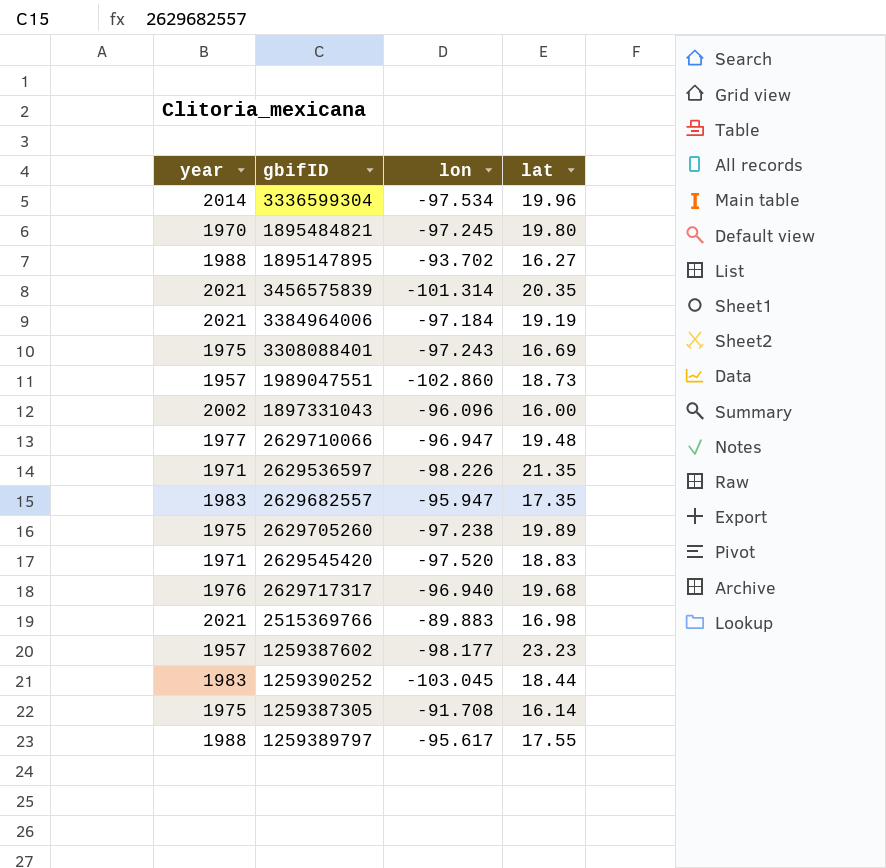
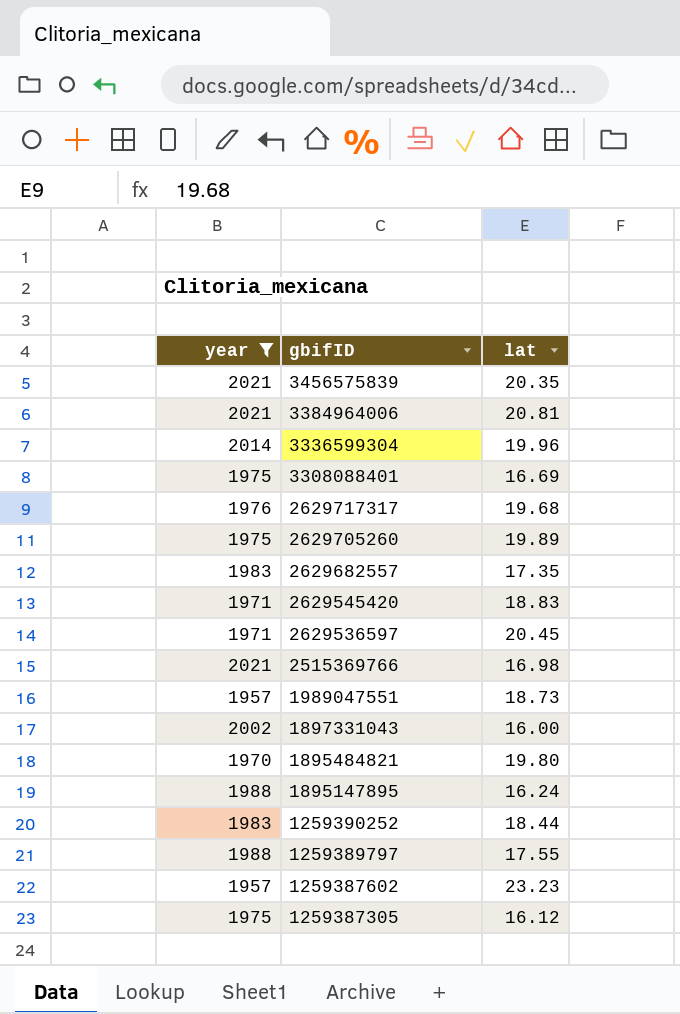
filter: none -> year != 1977
row order: none -> gbifID descending
column lon | position: 3 -> none
3384964006 | lat: 19.19 -> 20.81
2629536597 | lat: 21.35 -> 20.45
1895147895 | lat: 16.27 -> 16.24
1259387305 | lat: 16.14 -> 16.12

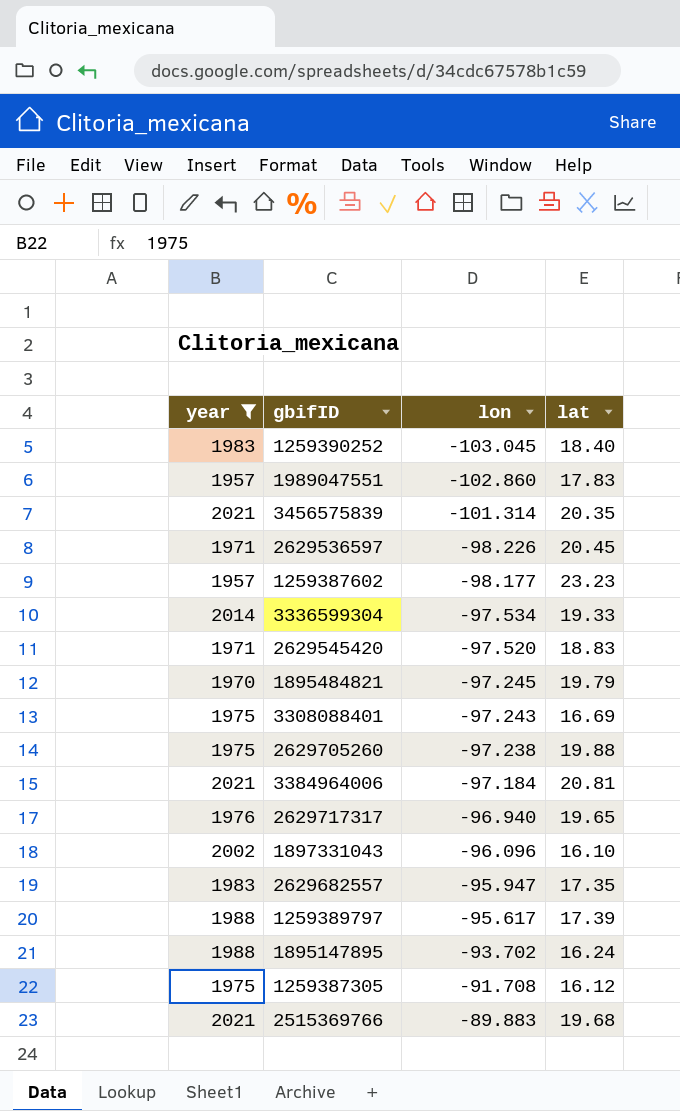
row order: gbifID descending -> lon ascending
column lon | position: none -> 3
1259390252 | lat: 18.44 -> 18.40
1989047551 | lat: 18.73 -> 17.83
3336599304 | lat: 19.96 -> 19.33
1895484821 | lat: 19.80 -> 19.79
2629705260 | lat: 19.89 -> 19.88
2629717317 | lat: 19.68 -> 19.65
1897331043 | lat: 16.00 -> 16.10
1259389797 | lat: 17.55 -> 17.39
2515369766 | lat: 16.98 -> 19.68

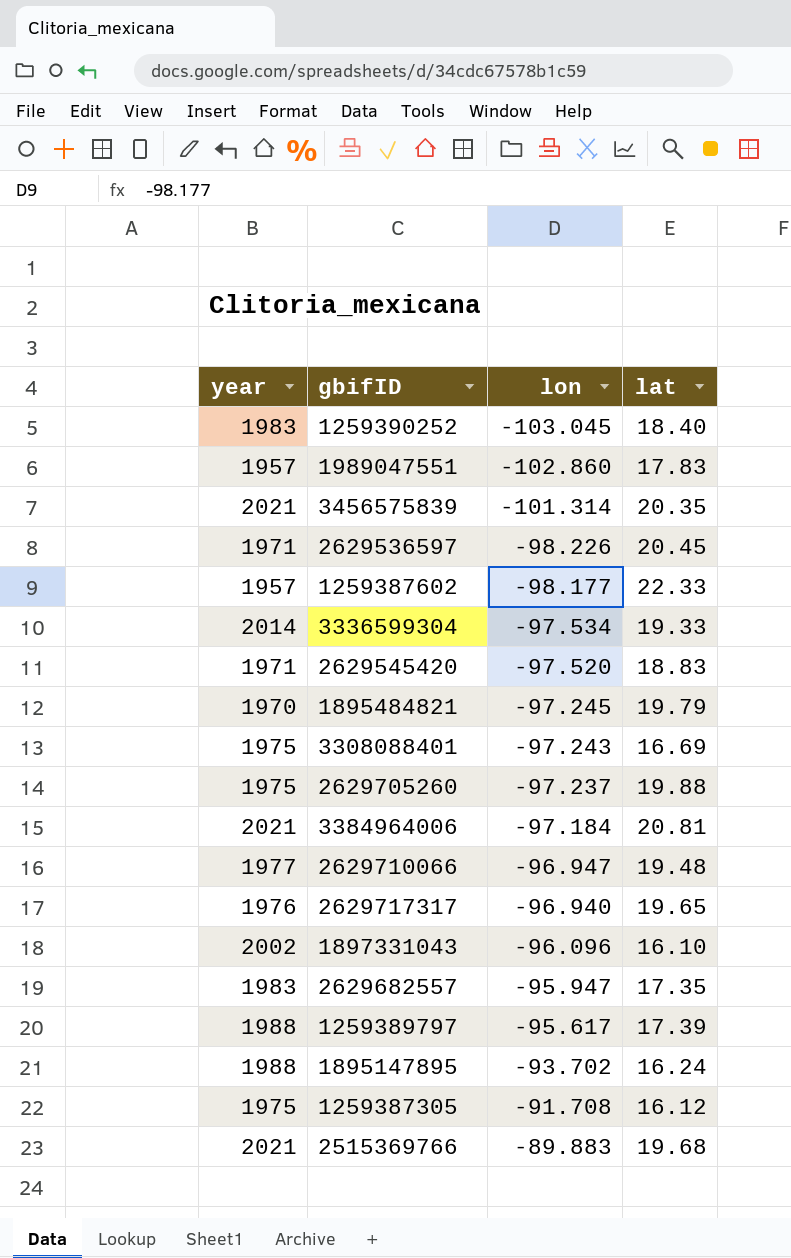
filter: year != 1977 -> none
1259387602 | lat: 23.23 -> 22.33
2629705260 | lon: -97.238 -> -97.237

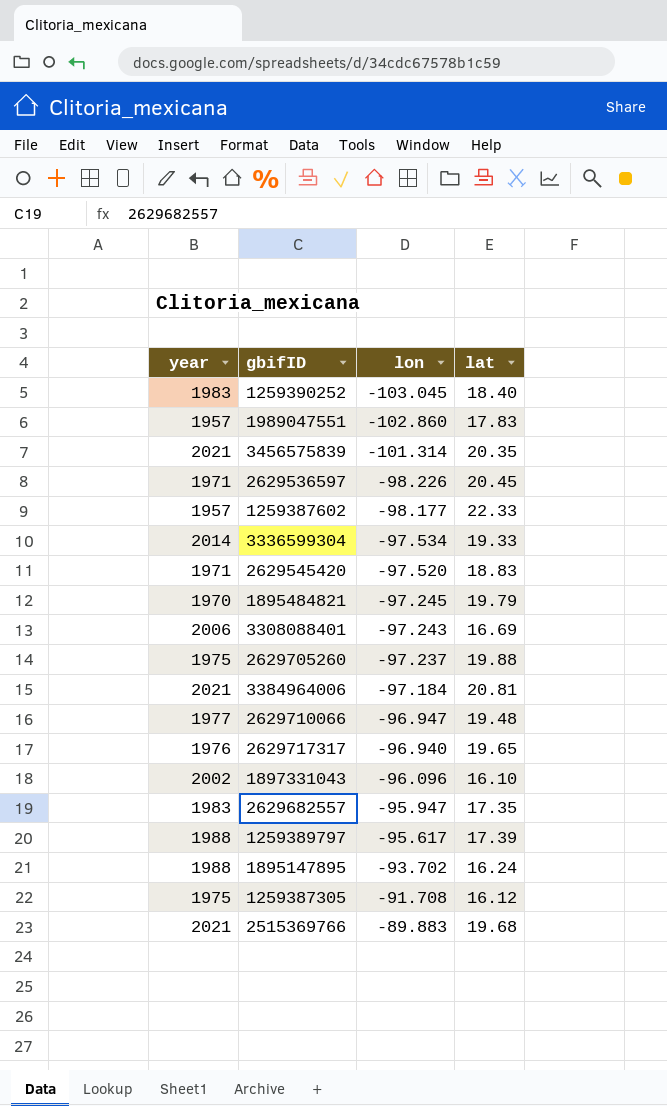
3308088401 | year: 1975 -> 2006

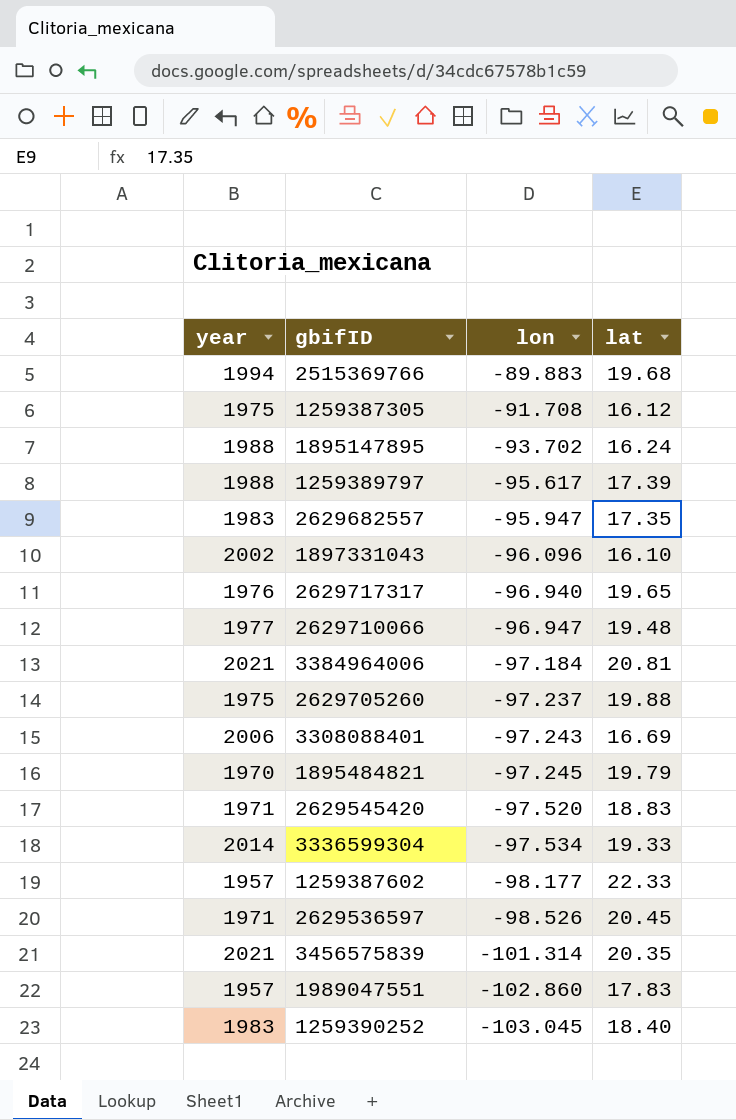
row order: lon ascending -> lon descending
2515369766 | year: 2021 -> 1994
2629536597 | lon: -98.226 -> -98.526

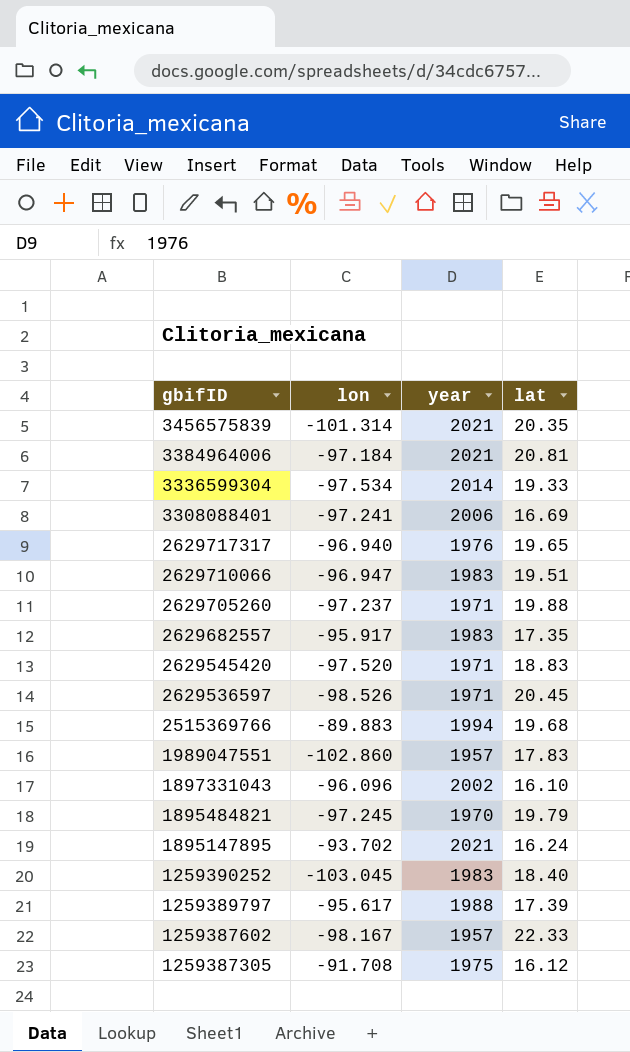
row order: lon descending -> gbifID descending
column year | position: 1 -> 3
3308088401 | lon: -97.243 -> -97.241
2629710066 | year: 1977 -> 1983
2629710066 | lat: 19.48 -> 19.51
2629705260 | year: 1975 -> 1971
2629682557 | lon: -95.947 -> -95.917
1895147895 | year: 1988 -> 2021
1259387602 | lon: -98.177 -> -98.167

